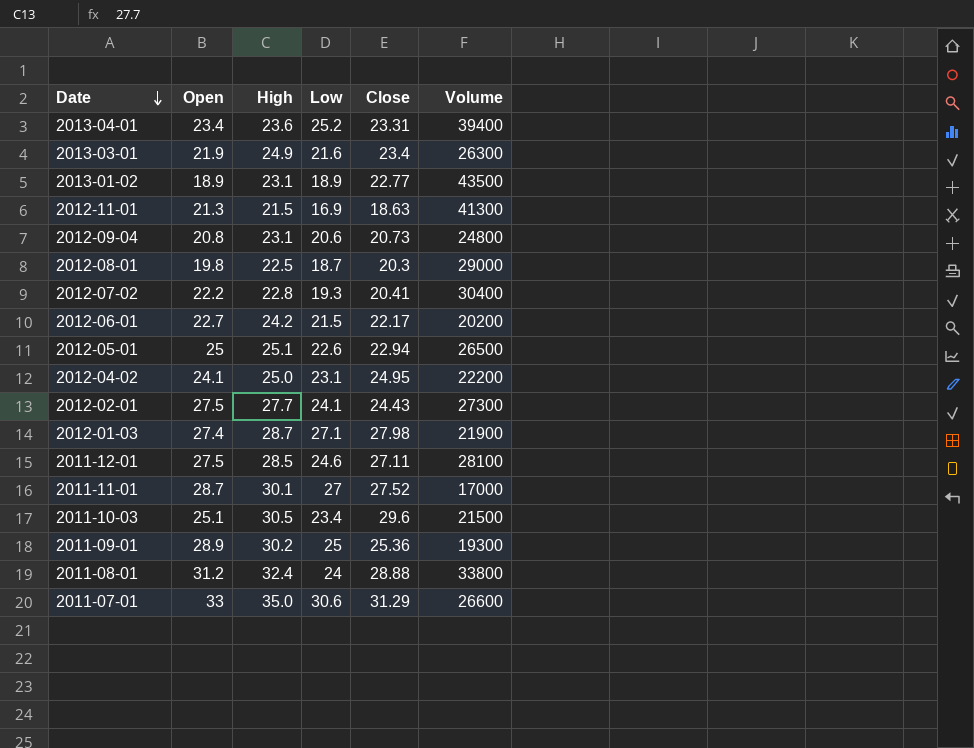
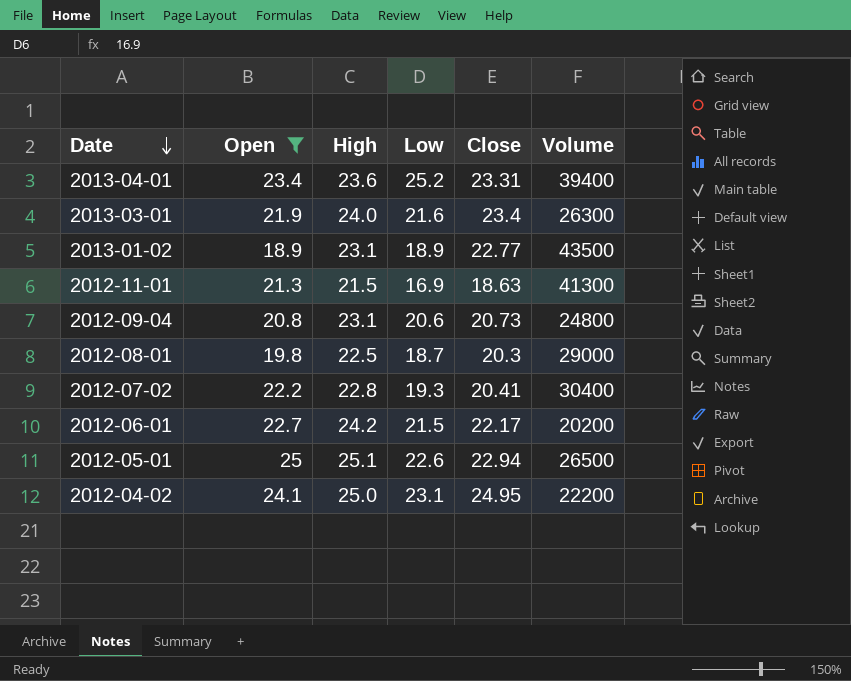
filter: none -> Open <= 25
2013-03-01 | High: 24.9 -> 24.0

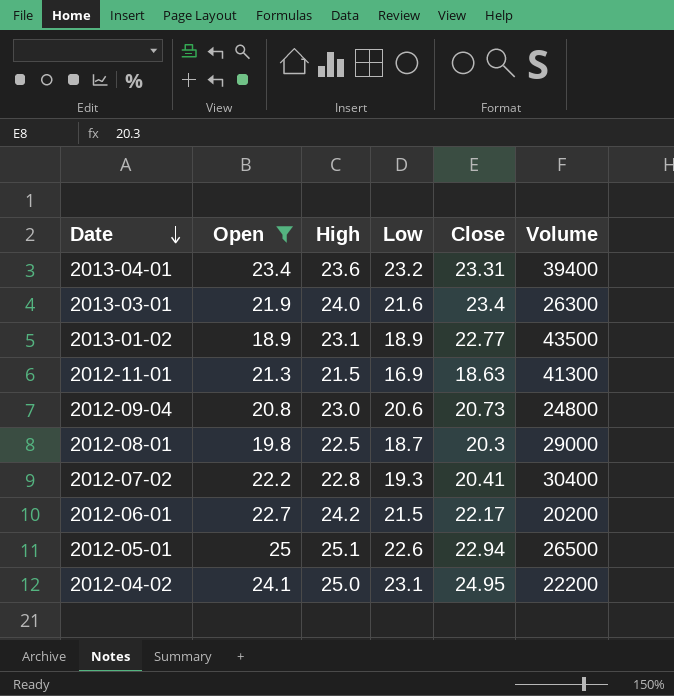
2013-04-01 | Low: 25.2 -> 23.2
2012-09-04 | High: 23.1 -> 23.0

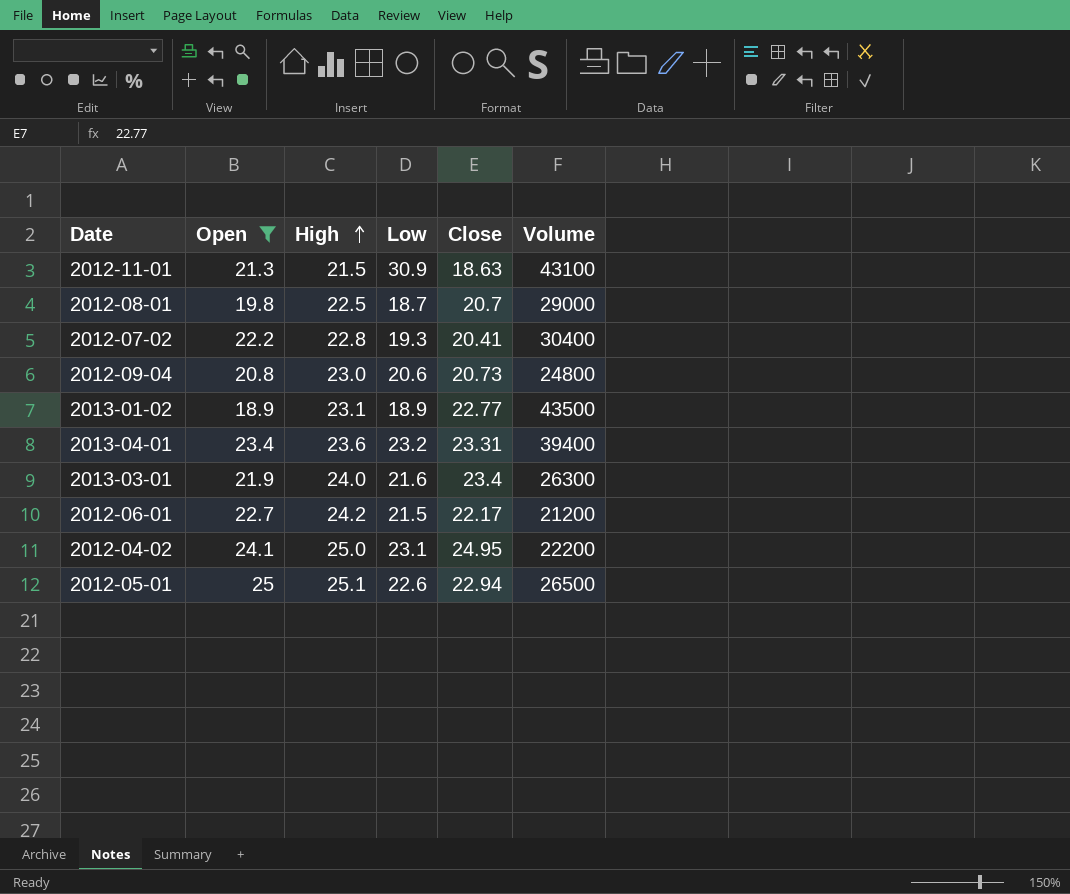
row order: Date descending -> High ascending
2012-11-01 | Low: 16.9 -> 30.9
2012-11-01 | Volume: 41300 -> 43100
2012-08-01 | Close: 20.3 -> 20.7
2012-06-01 | Volume: 20200 -> 21200

